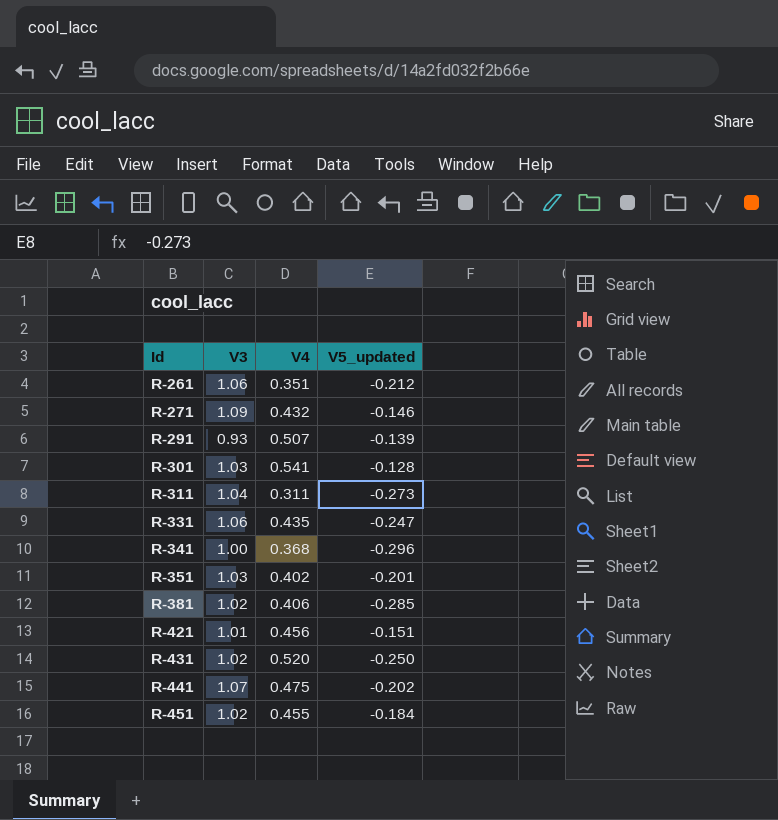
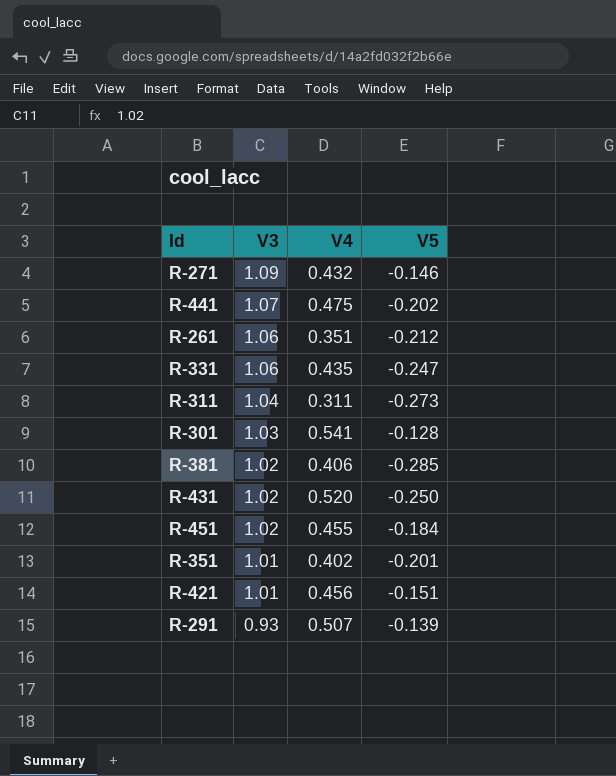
row order: Id ascending -> V3 descending
column name: V5_updated -> V5
row R-341: 1.00 | 0.368 | -0.296 -> none
R-351 | V3: 1.03 -> 1.01

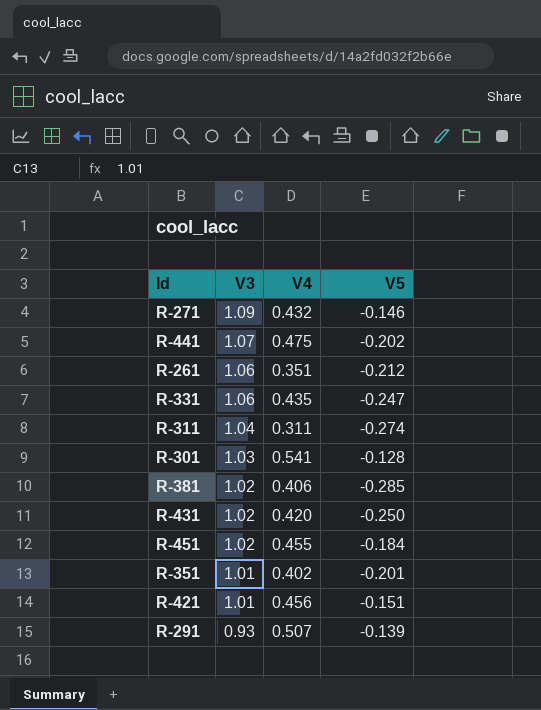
R-311 | V5: -0.273 -> -0.274
R-431 | V4: 0.520 -> 0.420

